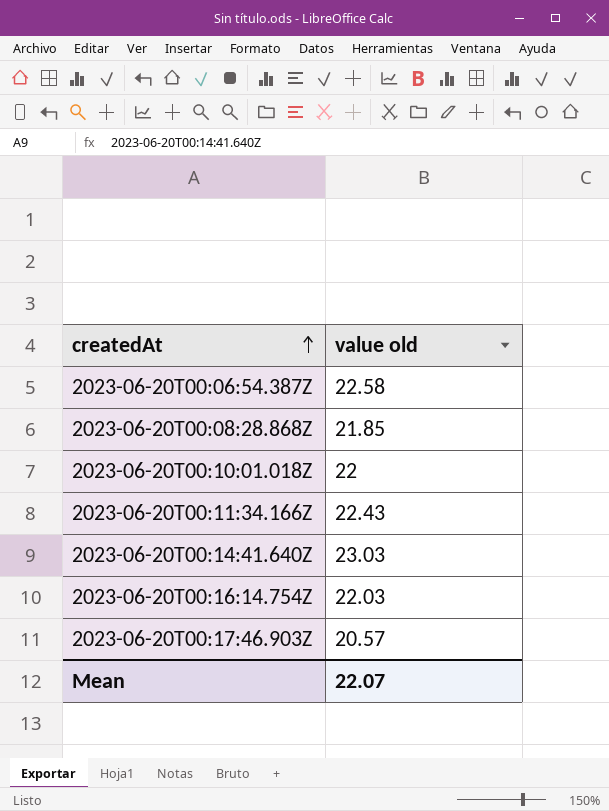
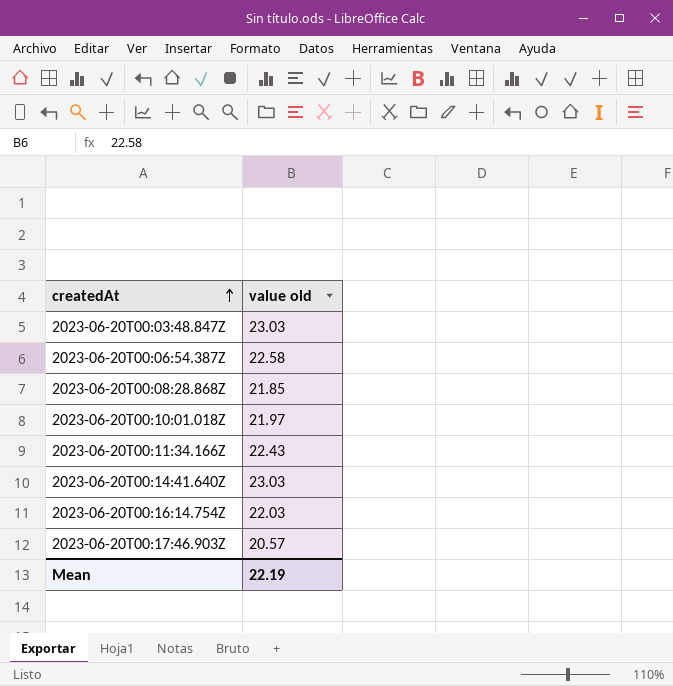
row 2023-06-20T00:03:48.847Z: none -> 23.03
2023-06-20T00:10:01.018Z | value old: 22 -> 21.97
Mean | value old: 22.07 -> 22.19

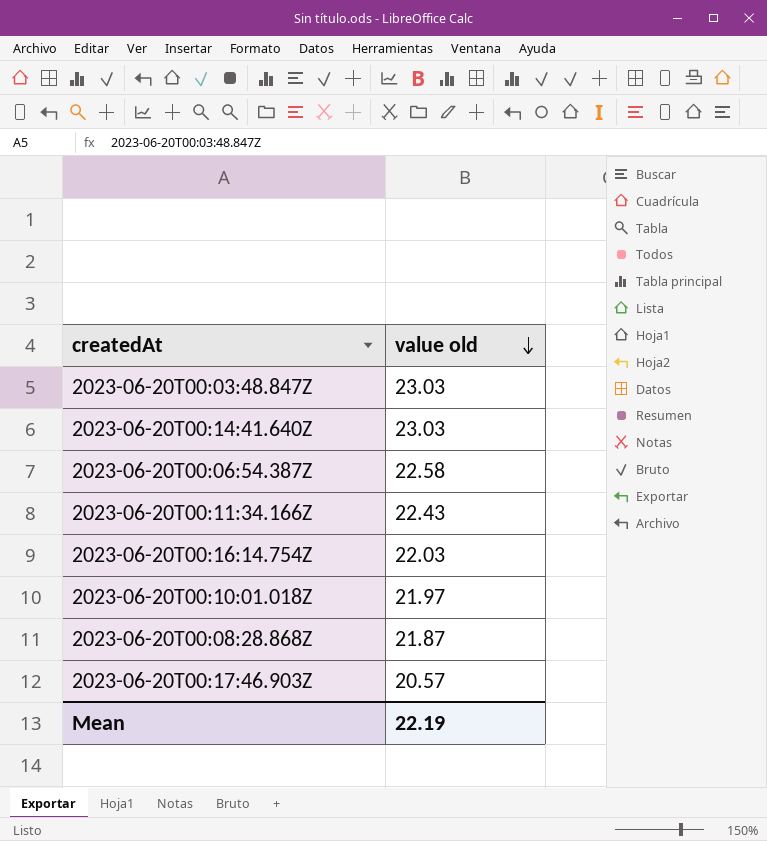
row order: createdAt ascending -> value old descending
2023-06-20T00:08:28.868Z | value old: 21.85 -> 21.87

